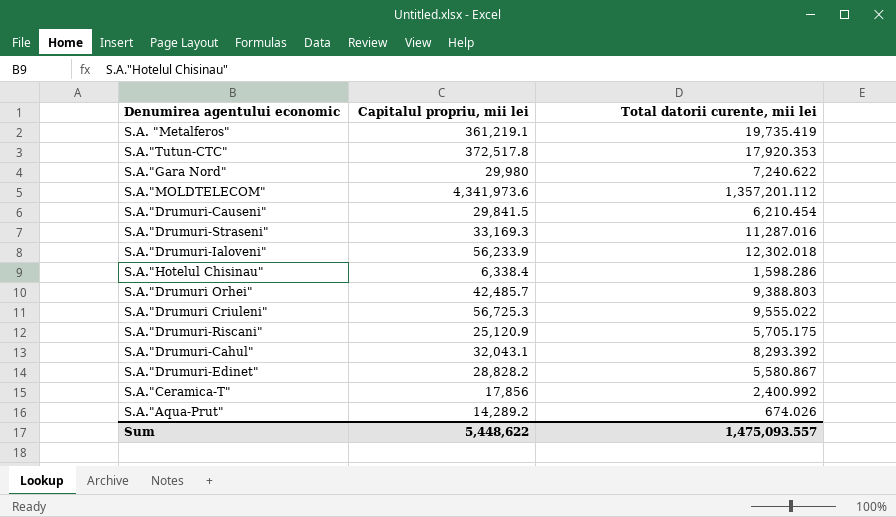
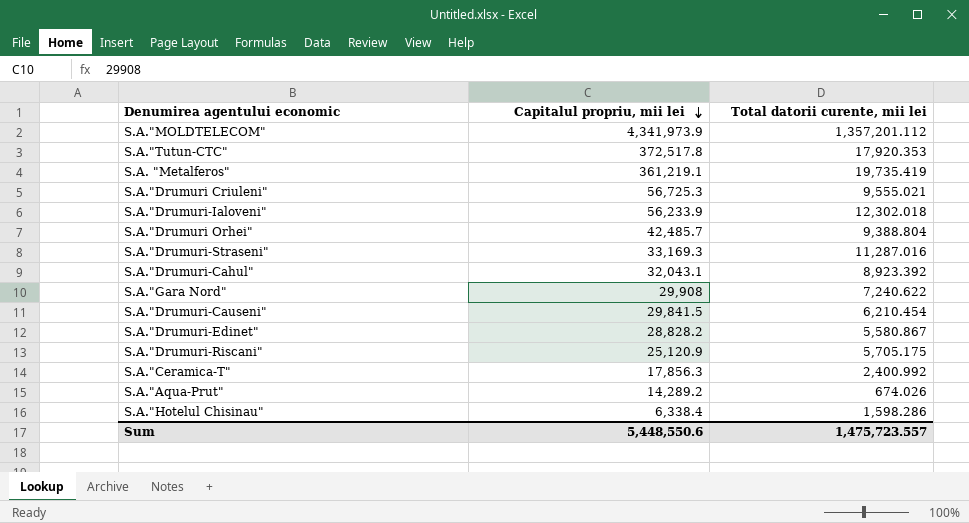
row order: none -> Capitalul propriu, mii lei descending
S.A."MOLDTELECOM" | Capitalul propriu, mii lei: 4,341,973.6 -> 4,341,973.9
S.A."Drumuri Criuleni" | Total datorii curente, mii lei: 9,555.022 -> 9,555.021
S.A."Drumuri Orhei" | Total datorii curente, mii lei: 9,388.803 -> 9,388.804
S.A."Drumuri-Cahul" | Total datorii curente, mii lei: 8,293.392 -> 8,923.392
S.A."Gara Nord" | Capitalul propriu, mii lei: 29,980 -> 29,908
S.A."Ceramica-T" | Capitalul propriu, mii lei: 17,856 -> 17,856.3
Sum | Capitalul propriu, mii lei: 5,448,622 -> 5,448,550.6
Sum | Total datorii curente, mii lei: 1,475,093.557 -> 1,475,723.557

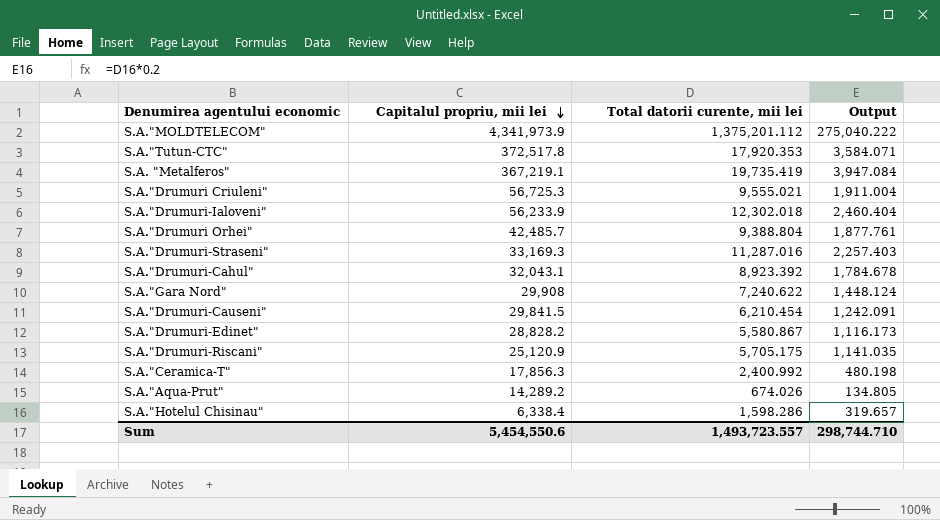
column Output | formula: none -> [Total datorii curente, mii lei] * 0.2
S.A."MOLDTELECOM" | Total datorii curente, mii lei: 1,357,201.112 -> 1,375,201.112
S.A. "Metalferos" | Capitalul propriu, mii lei: 361,219.1 -> 367,219.1
Sum | Capitalul propriu, mii lei: 5,448,550.6 -> 5,454,550.6
Sum | Total datorii curente, mii lei: 1,475,723.557 -> 1,493,723.557

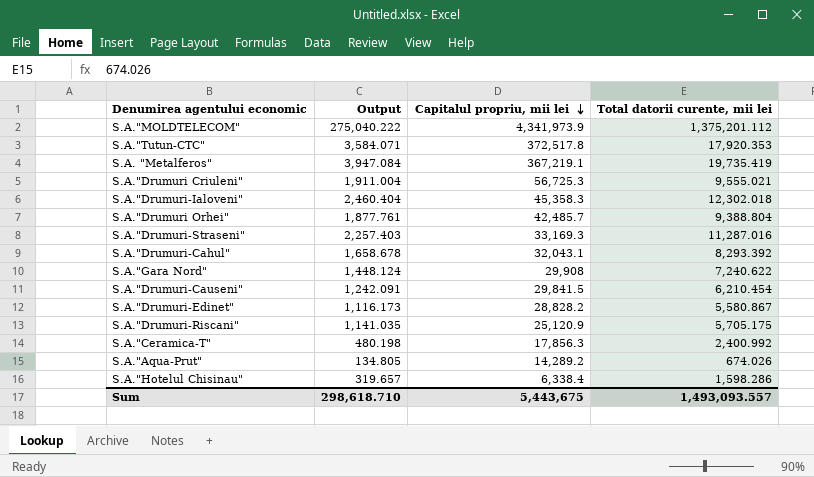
column Output | position: 4 -> 2
S.A."Drumuri-Ialoveni" | Capitalul propriu, mii lei: 56,233.9 -> 45,358.3
S.A."Drumuri-Cahul" | Output: 1,784.678 -> 1,658.678
S.A."Drumuri-Cahul" | Total datorii curente, mii lei: 8,923.392 -> 8,293.392
Sum | Output: 298,744.710 -> 298,618.710
Sum | Capitalul propriu, mii lei: 5,454,550.6 -> 5,443,675
Sum | Total datorii curente, mii lei: 1,493,723.557 -> 1,493,093.557

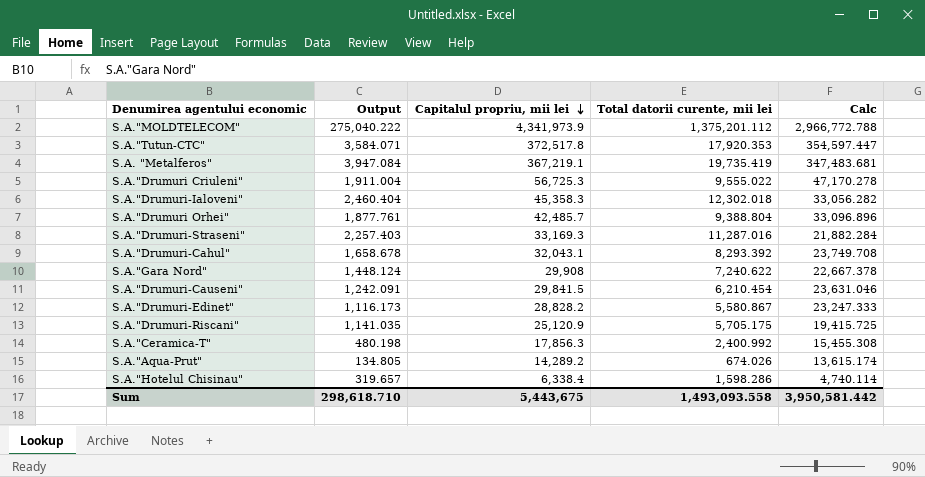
column Calc | formula: none -> [Capitalul propriu, mii lei] - [Total datorii curente, mii lei]
S.A."Drumuri Criuleni" | Total datorii curente, mii lei: 9,555.021 -> 9,555.022
Sum | Total datorii curente, mii lei: 1,493,093.557 -> 1,493,093.558

